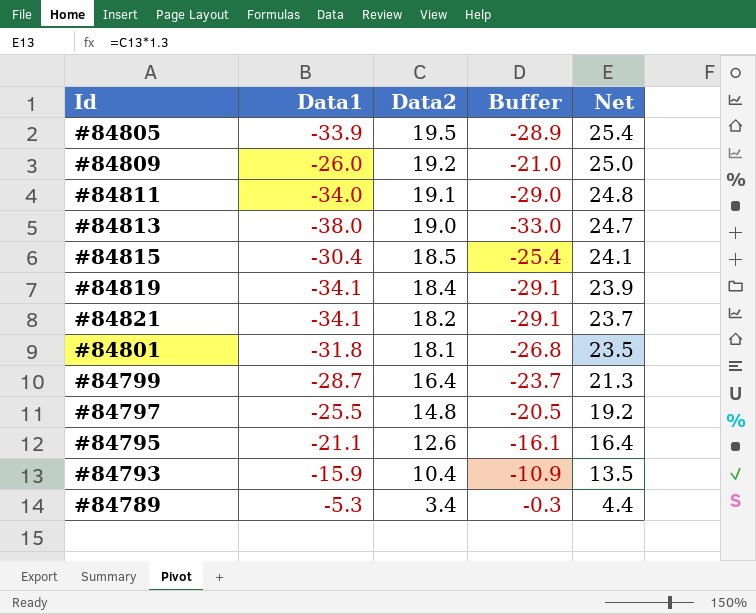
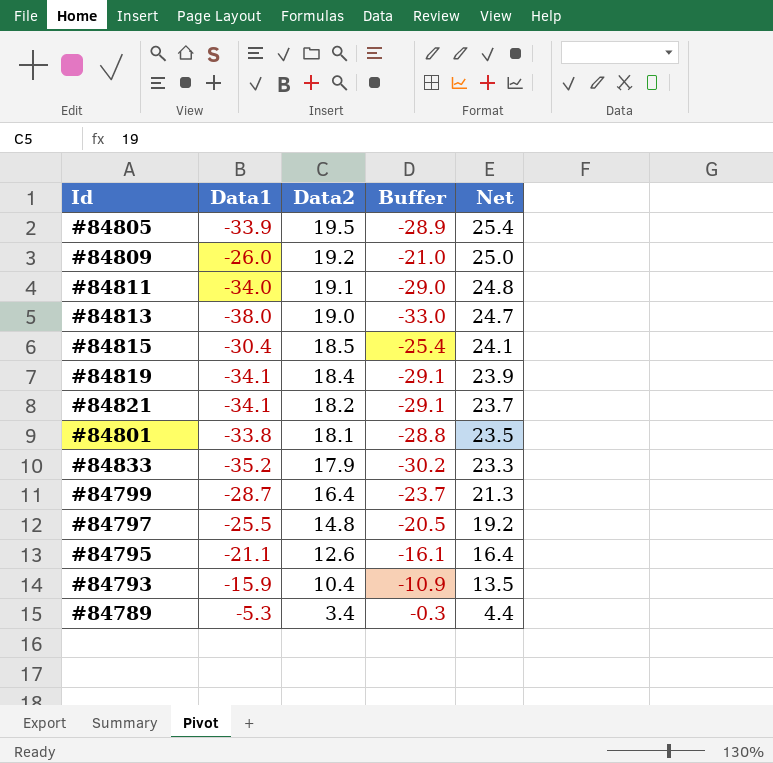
#84801 | Data1: -31.8 -> -33.8
#84801 | Buffer: -26.8 -> -28.8
row #84833: none -> -35.2 | 17.9 | -30.2 | 23.3

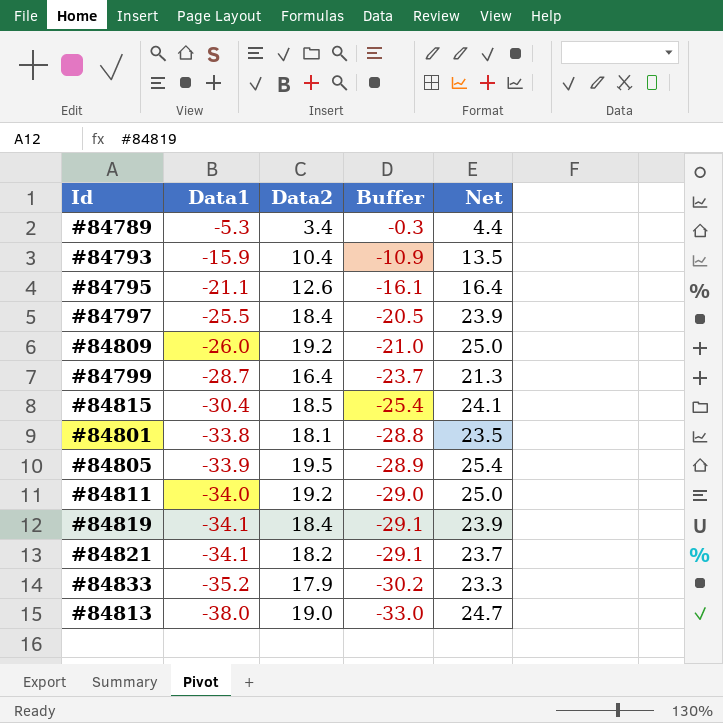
row order: Data2 descending -> Data1 descending
#84797 | Data2: 14.8 -> 18.4
#84797 | Net: 19.2 -> 23.9
#84811 | Data2: 19.1 -> 19.2
#84811 | Net: 24.8 -> 25.0

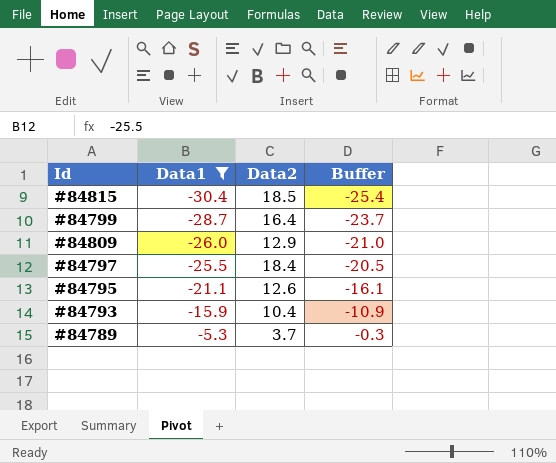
filter: none -> Data1 >= -30.4
row order: Data1 descending -> Data1 ascending
column Net | formula: [Data2] * 1.3 -> none
#84809 | Data2: 19.2 -> 12.9
#84789 | Data2: 3.4 -> 3.7

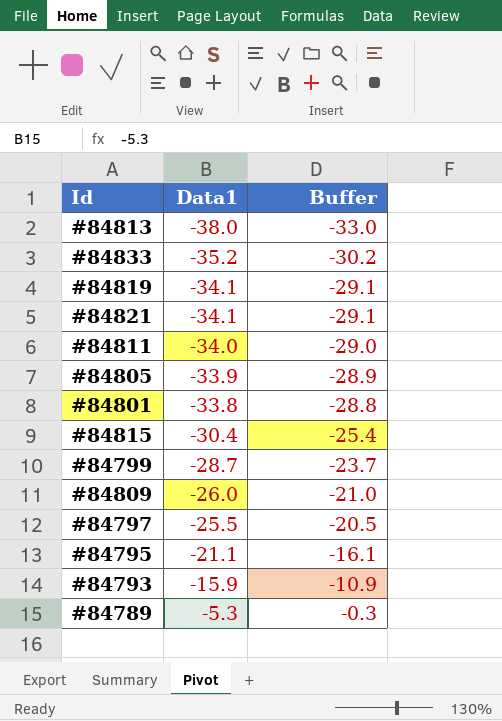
filter: Data1 >= -30.4 -> none
column Data2 | position: 3 -> none

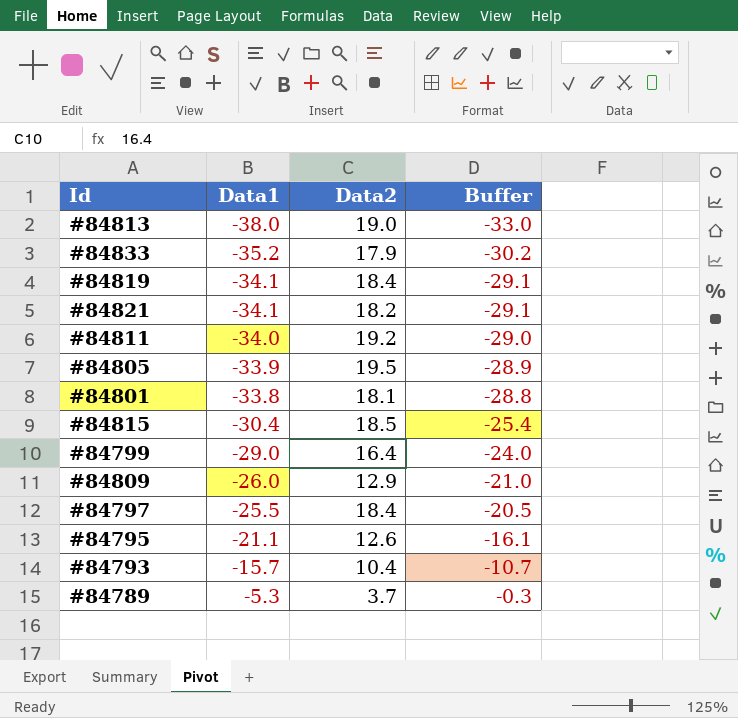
column Data2 | position: none -> 3
#84799 | Data1: -28.7 -> -29.0
#84799 | Buffer: -23.7 -> -24.0
#84793 | Data1: -15.9 -> -15.7
#84793 | Buffer: -10.9 -> -10.7

